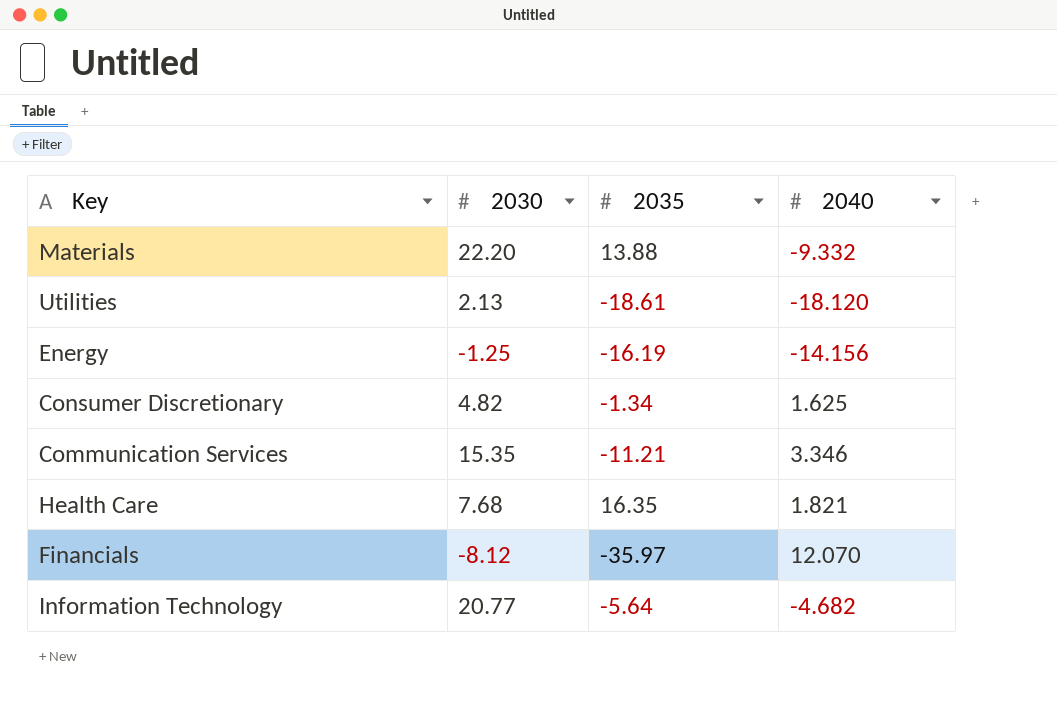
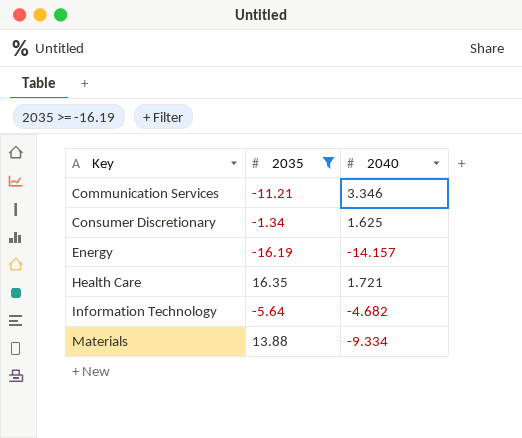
filter: none -> 2035 >= -16.19
row order: none -> Key ascending
column 2030 | position: 2 -> none
Energy | 2040: -14.156 -> -14.157
Health Care | 2040: 1.821 -> 1.721
Materials | 2040: -9.332 -> -9.334

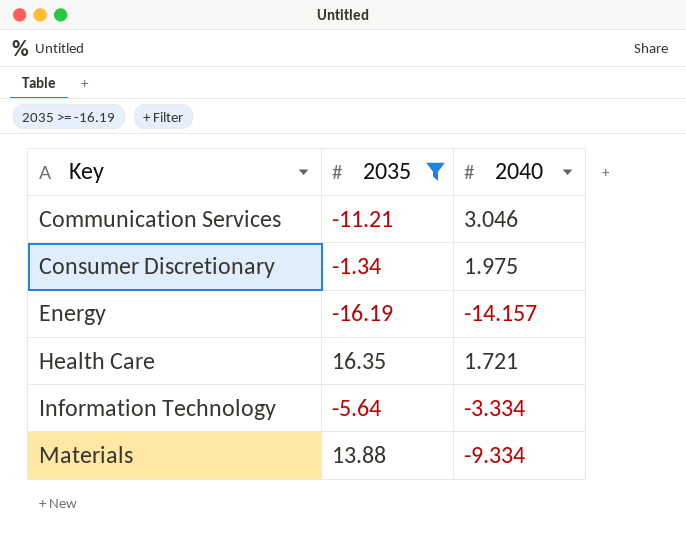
Communication Services | 2040: 3.346 -> 3.046
Consumer Discretionary | 2040: 1.625 -> 1.975
Information Technology | 2040: -4.682 -> -3.334

